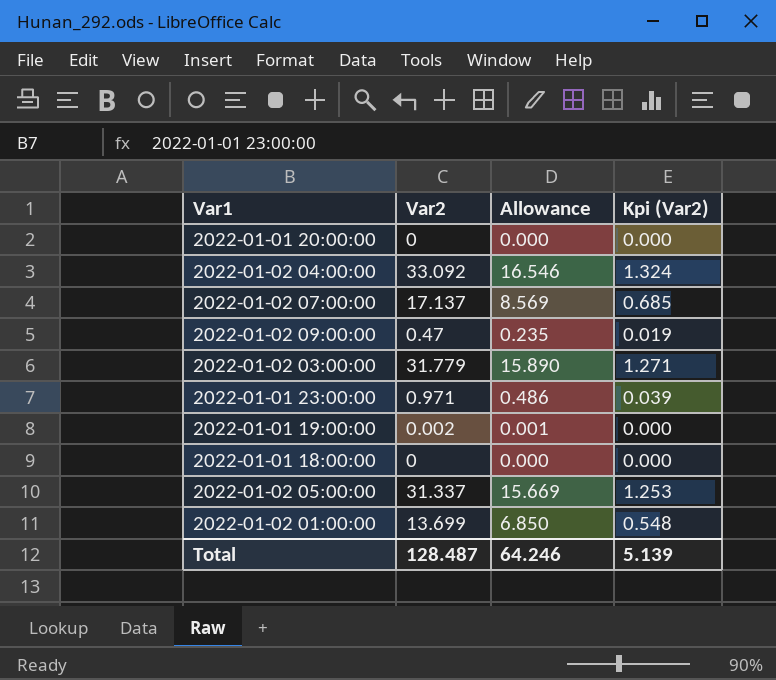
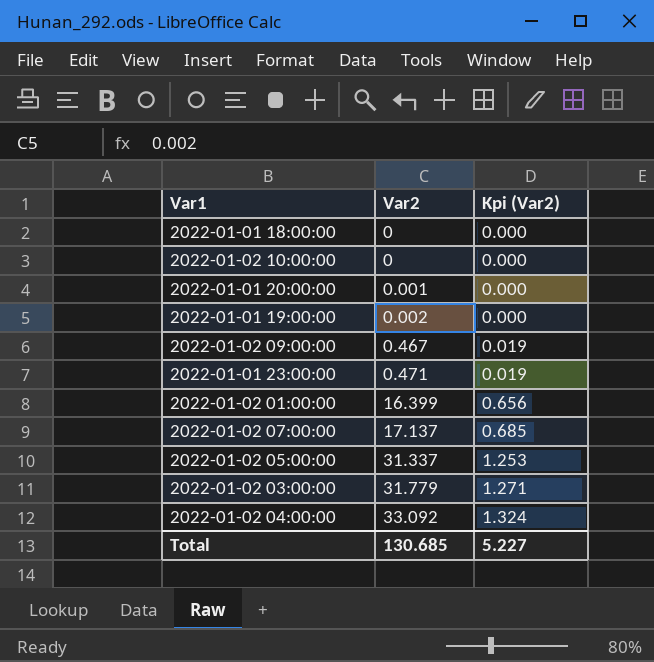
row order: none -> Var2 ascending
column Allowance | formula: [Var2] * 0.5 -> none
row 2022-01-02 10:00:00: none -> 0 | 0.000
2022-01-01 20:00:00 | Var2: 0 -> 0.001
2022-01-02 09:00:00 | Var2: 0.47 -> 0.467
2022-01-01 23:00:00 | Var2: 0.971 -> 0.471
2022-01-01 23:00:00 | Kpi (Var2): 0.039 -> 0.019
2022-01-02 01:00:00 | Var2: 13.699 -> 16.399
2022-01-02 01:00:00 | Kpi (Var2): 0.548 -> 0.656
Total | Var2: 128.487 -> 130.685
Total | Kpi (Var2): 5.139 -> 5.227

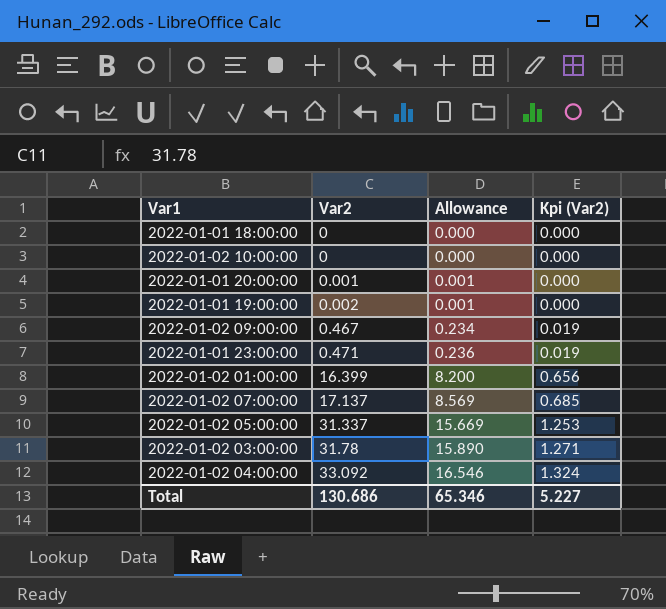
column Allowance | formula: none -> [Var2] * 0.5
2022-01-02 03:00:00 | Var2: 31.779 -> 31.78
Total | Var2: 130.685 -> 130.686

